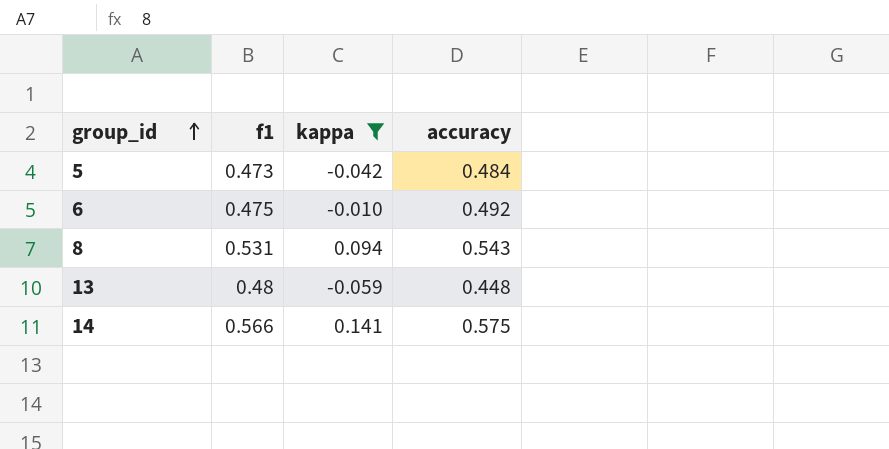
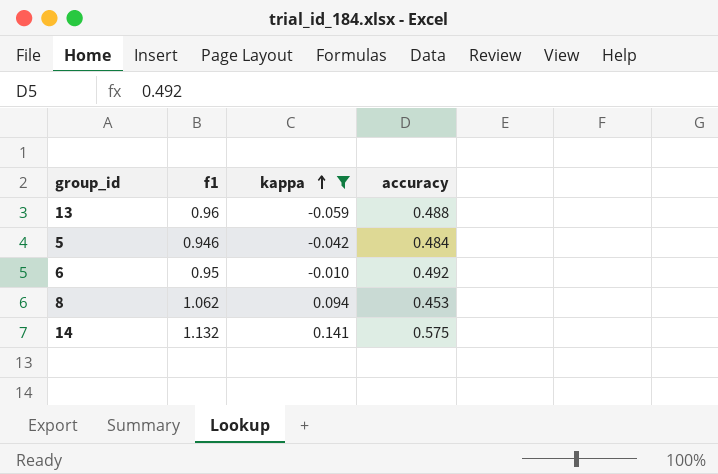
row order: group_id ascending -> kappa ascending
13 | f1: 0.48 -> 0.96
13 | accuracy: 0.448 -> 0.488
5 | f1: 0.473 -> 0.946
6 | f1: 0.475 -> 0.95
8 | f1: 0.531 -> 1.062
8 | accuracy: 0.543 -> 0.453
14 | f1: 0.566 -> 1.132

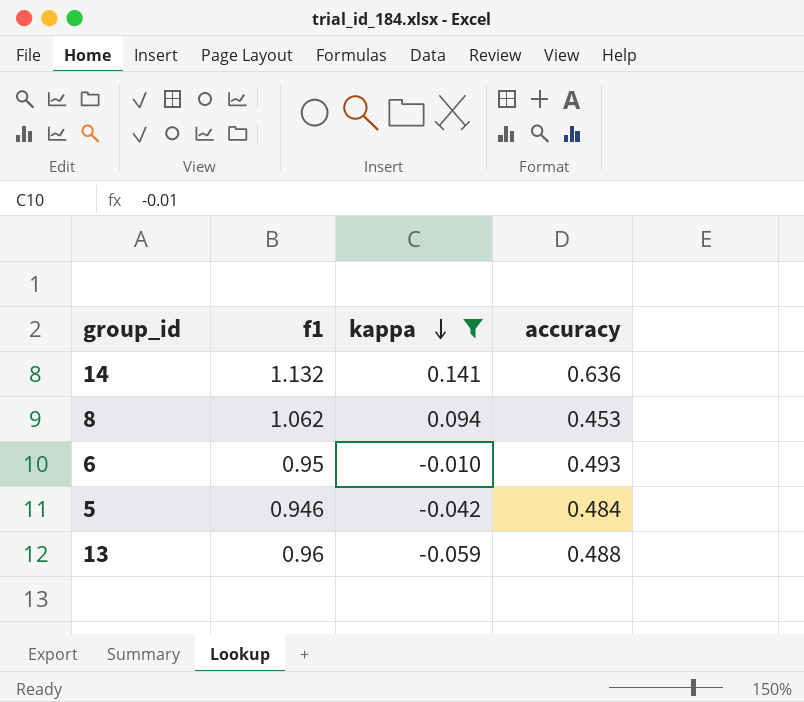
row order: kappa ascending -> kappa descending
14 | accuracy: 0.575 -> 0.636
6 | accuracy: 0.492 -> 0.493

